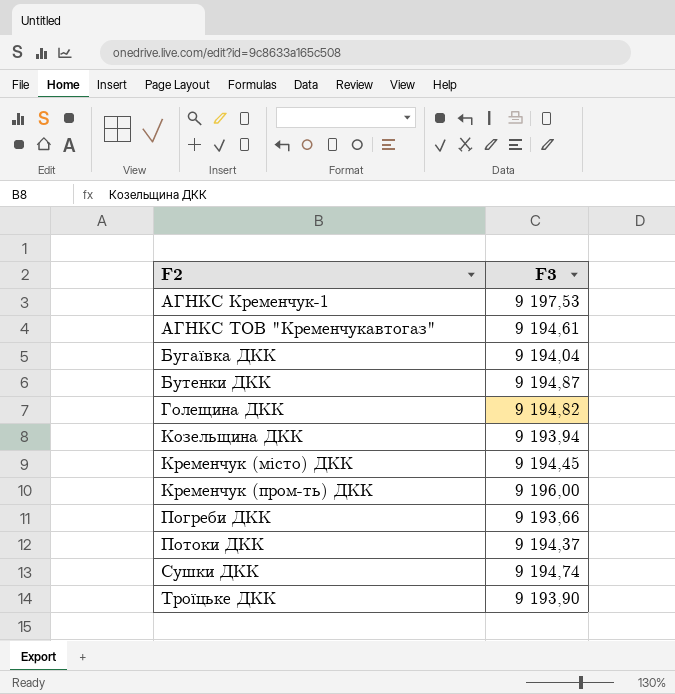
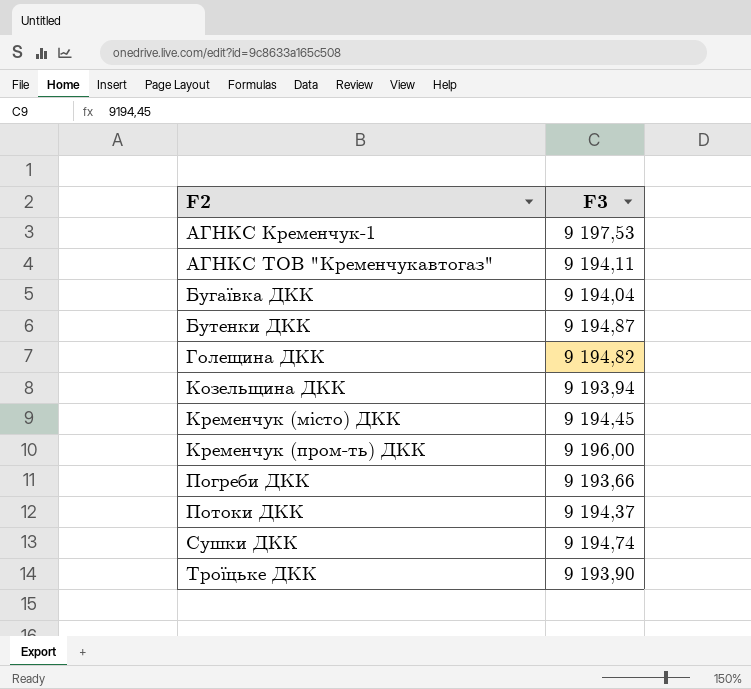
АГНКС ТОВ "Кременчукавтогаз" | F3: 9 194,61 -> 9 194,11

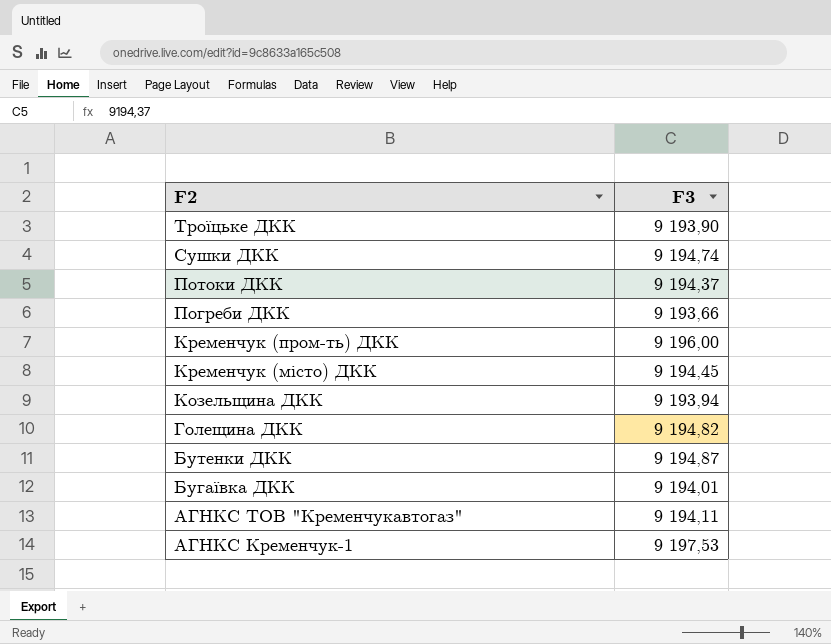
row order: F2 ascending -> F2 descending
Бугаївка ДКК | F3: 9 194,04 -> 9 194,01

